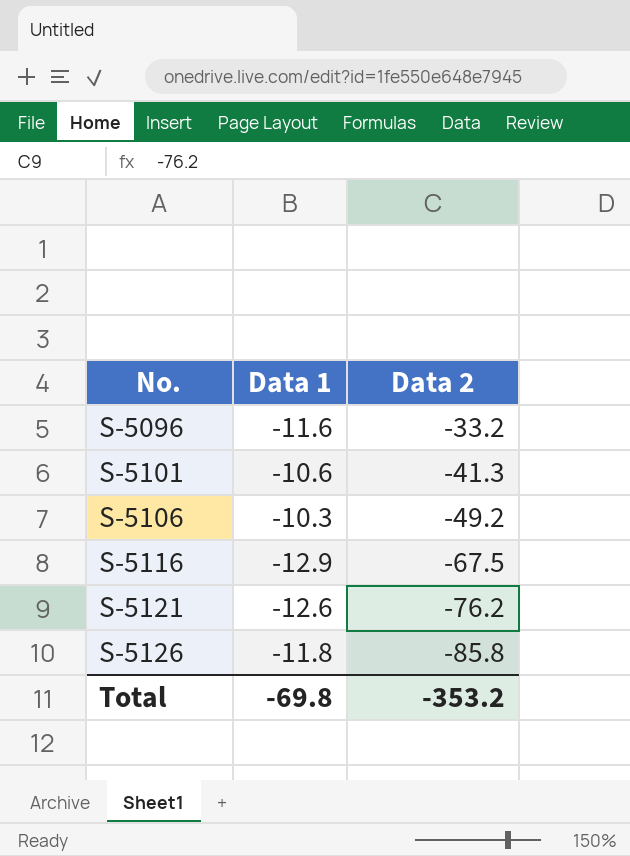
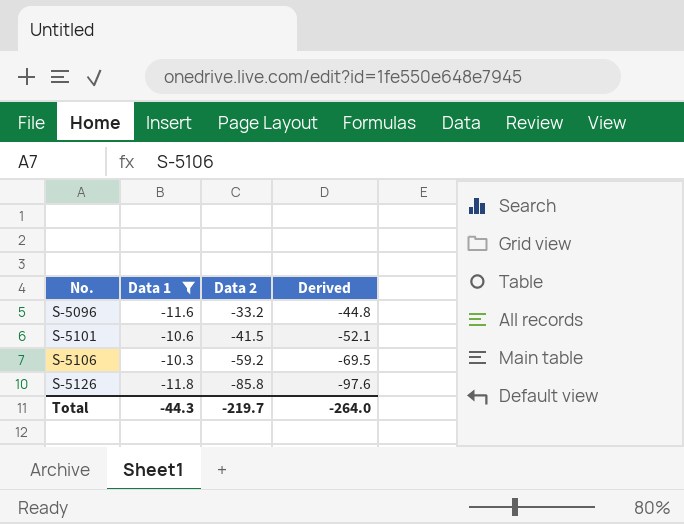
filter: none -> Data 1 >= -11.8
column Derived | formula: none -> [Data 1] + [Data 2]
S-5101 | Data 2: -41.3 -> -41.5
S-5106 | Data 2: -49.2 -> -59.2
Total | Data 1: -69.8 -> -44.3
Total | Data 2: -353.2 -> -219.7

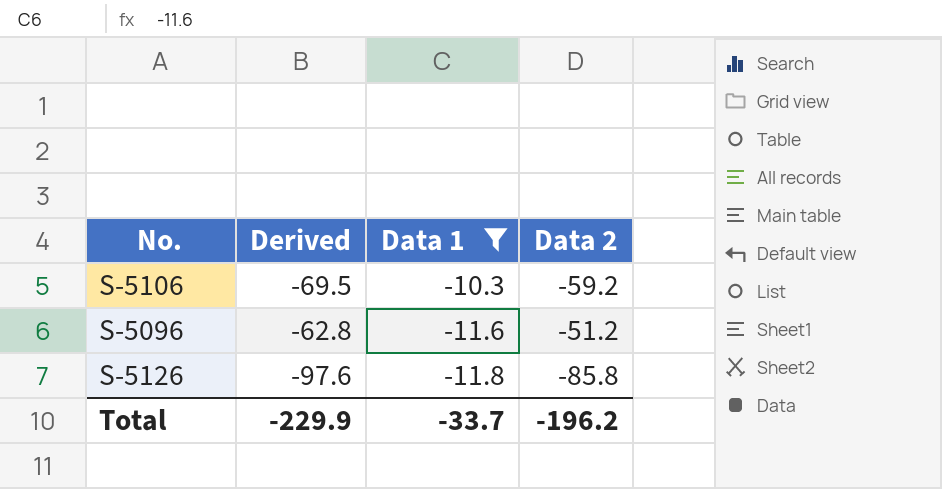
row order: No. ascending -> Data 1 descending
column Derived | position: 4 -> 2
row S-5101: -10.6 | -41.5 | -52.1 -> none
S-5096 | Derived: -44.8 -> -62.8
S-5096 | Data 2: -33.2 -> -51.2
Total | Derived: -264.0 -> -229.9
Total | Data 1: -44.3 -> -33.7
Total | Data 2: -219.7 -> -196.2

